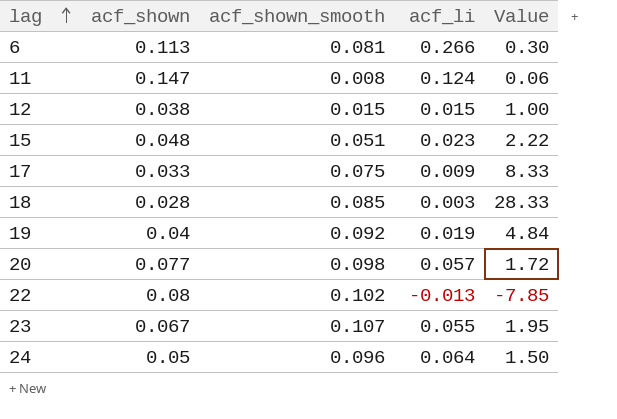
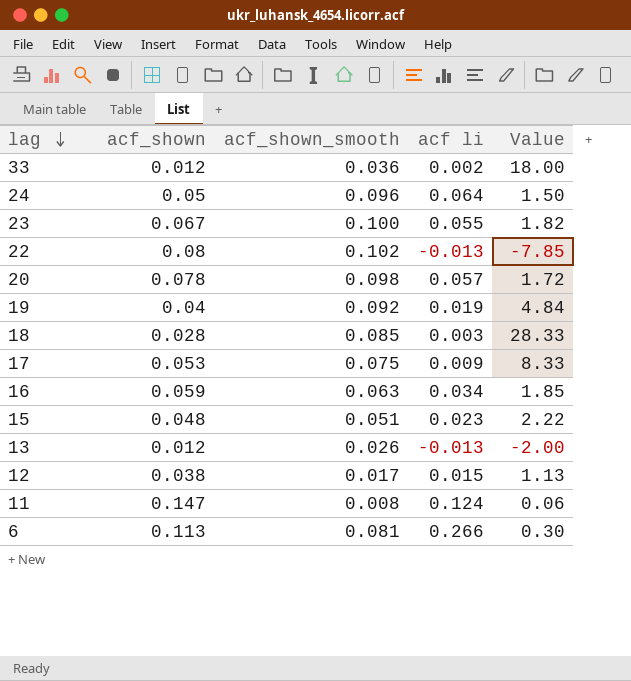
row order: lag ascending -> lag descending
column name: acf_li -> acf li
row 33: none -> 0.012 | 0.036 | 0.002 | 18.00
23 | acf_shown_smooth: 0.107 -> 0.100
23 | Value: 1.95 -> 1.82
20 | acf_shown: 0.077 -> 0.078
17 | acf_shown: 0.033 -> 0.053
row 16: none -> 0.059 | 0.063 | 0.034 | 1.85
row 13: none -> 0.012 | 0.026 | -0.013 | -2.00
12 | acf_shown_smooth: 0.015 -> 0.017
12 | Value: 1.00 -> 1.13

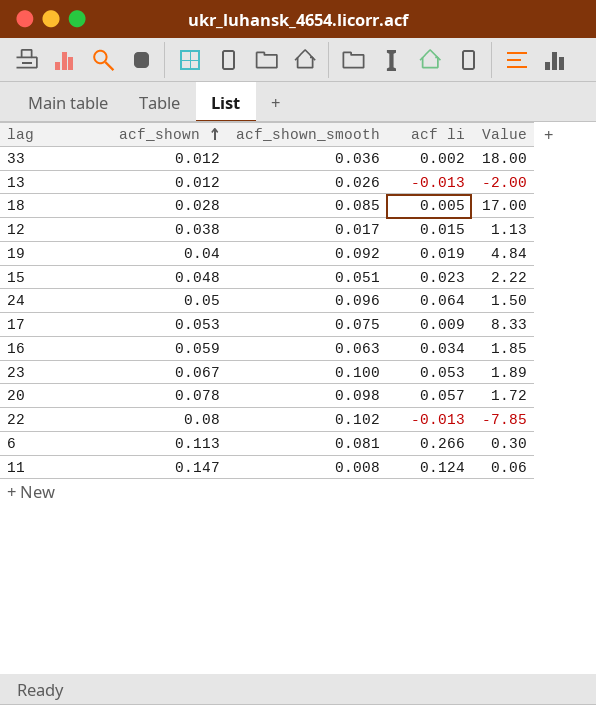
row order: lag descending -> acf_shown ascending
18 | acf li: 0.003 -> 0.005
18 | Value: 28.33 -> 17.00
23 | acf li: 0.055 -> 0.053
23 | Value: 1.82 -> 1.89

